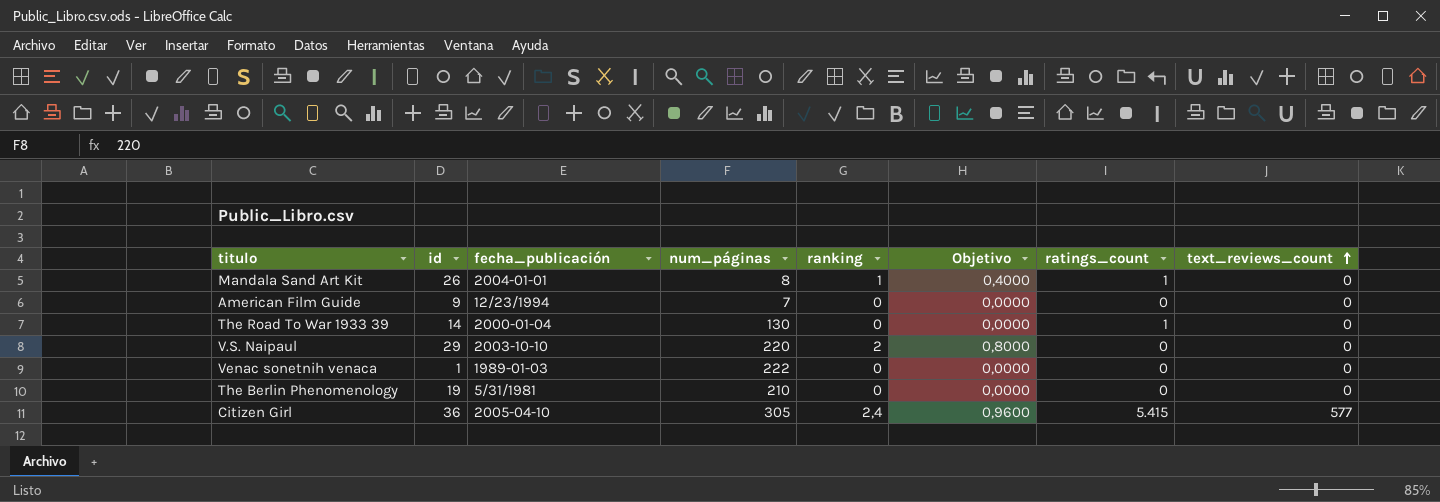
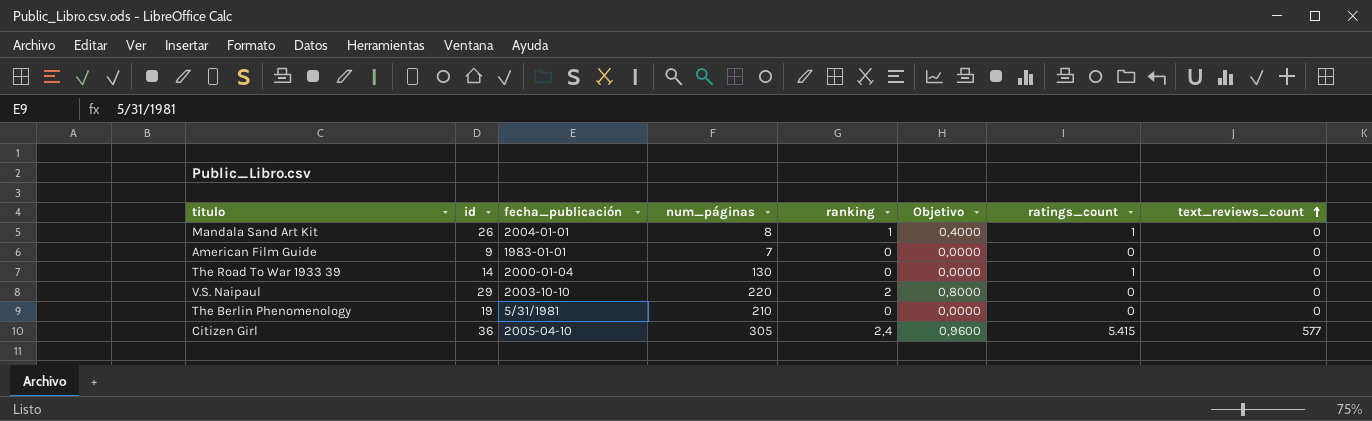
row Venac sonetnih venaca: 1 | 1989-01-03 | 222 | 0 | 0,0000 | 0 | 0 -> none
American Film Guide | fecha_publicación: 12/23/1994 -> 1983-01-01

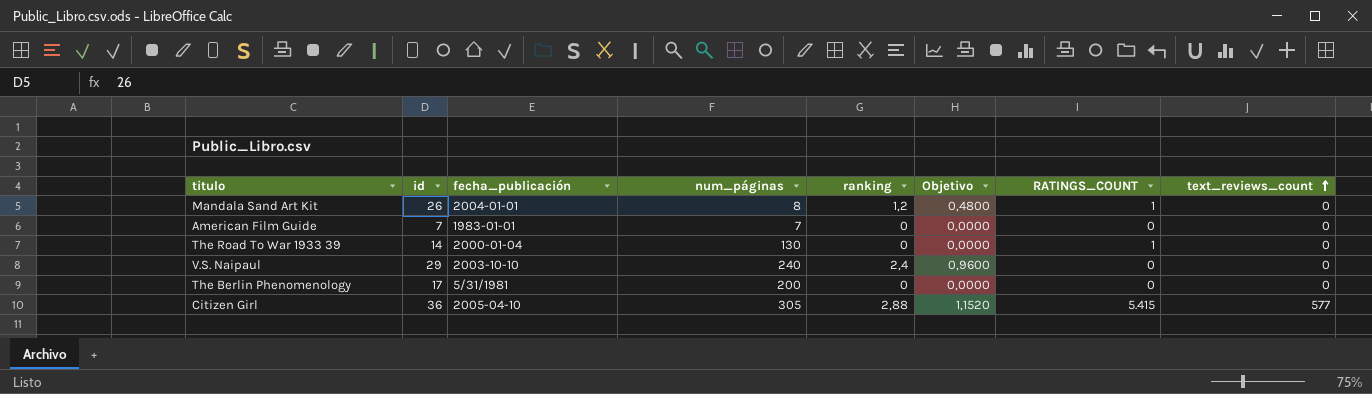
column name: ratings_count -> RATINGS_COUNT
Mandala Sand Art Kit | ranking: 1 -> 1,2
Mandala Sand Art Kit | Objetivo: 0,4000 -> 0,4800
American Film Guide | id: 9 -> 7
V.S. Naipaul | num_páginas: 220 -> 240
V.S. Naipaul | ranking: 2 -> 2,4
V.S. Naipaul | Objetivo: 0,8000 -> 0,9600
The Berlin Phenomenology | id: 19 -> 17
The Berlin Phenomenology | num_páginas: 210 -> 200
Citizen Girl | ranking: 2,4 -> 2,88
Citizen Girl | Objetivo: 0,9600 -> 1,1520

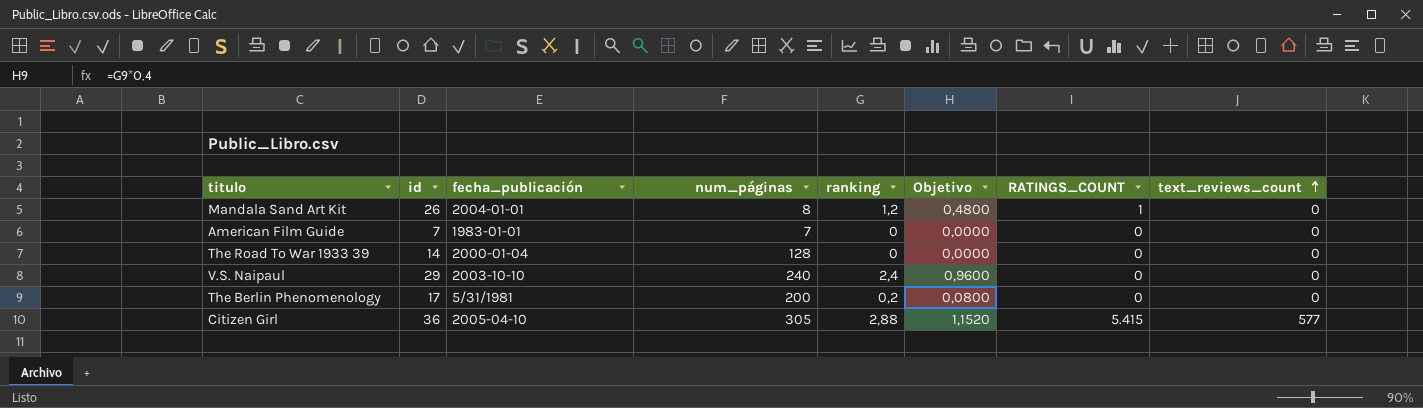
The Road To War 1933 39 | num_páginas: 130 -> 128
The Road To War 1933 39 | RATINGS_COUNT: 1 -> 0
The Berlin Phenomenology | ranking: 0 -> 0,2
The Berlin Phenomenology | Objetivo: 0,0000 -> 0,0800

